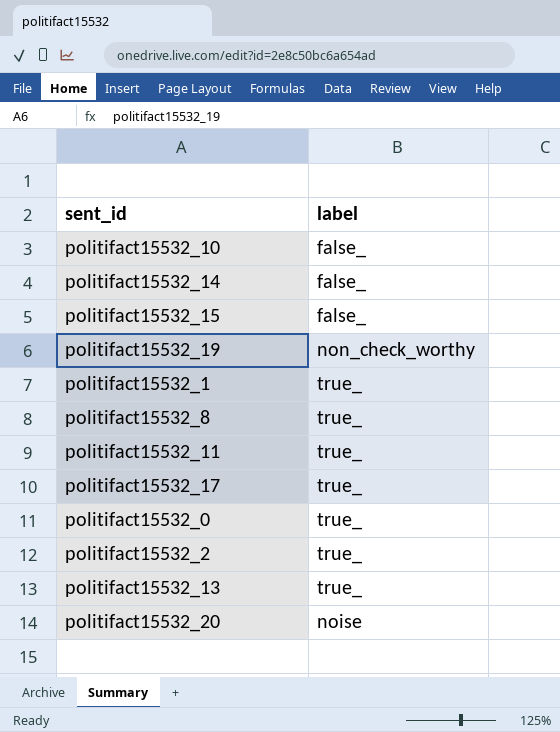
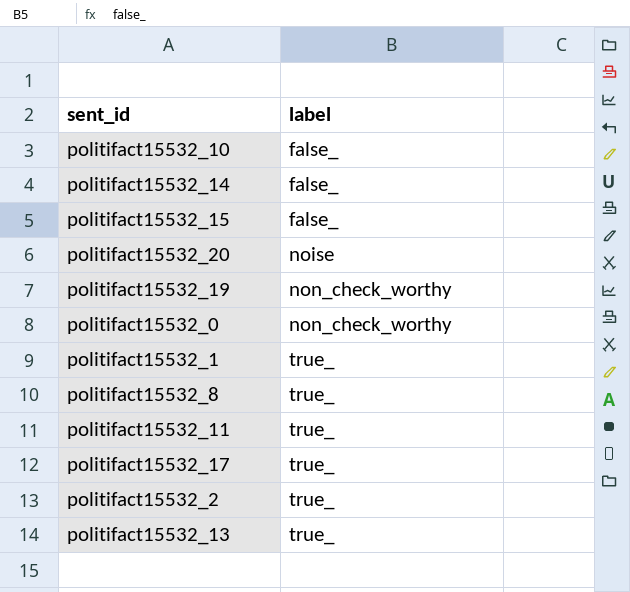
row order: none -> label ascending
politifact15532_0 | label: true_ -> non_check_worthy

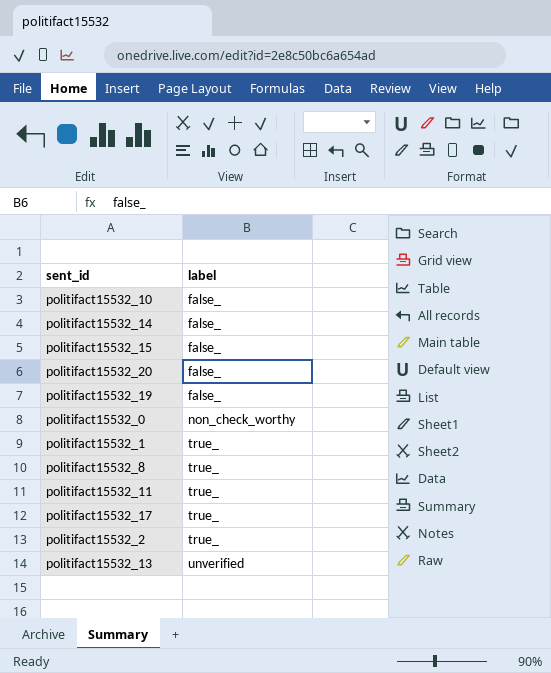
politifact15532_20 | label: noise -> false_
politifact15532_19 | label: non_check_worthy -> false_
politifact15532_13 | label: true_ -> unverified

